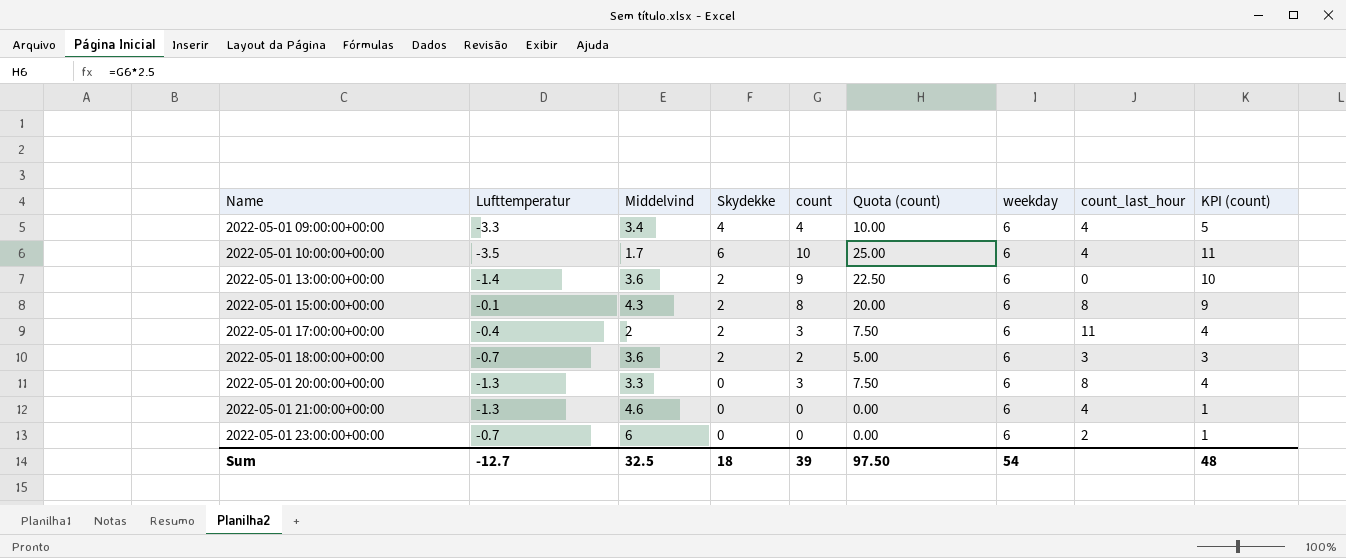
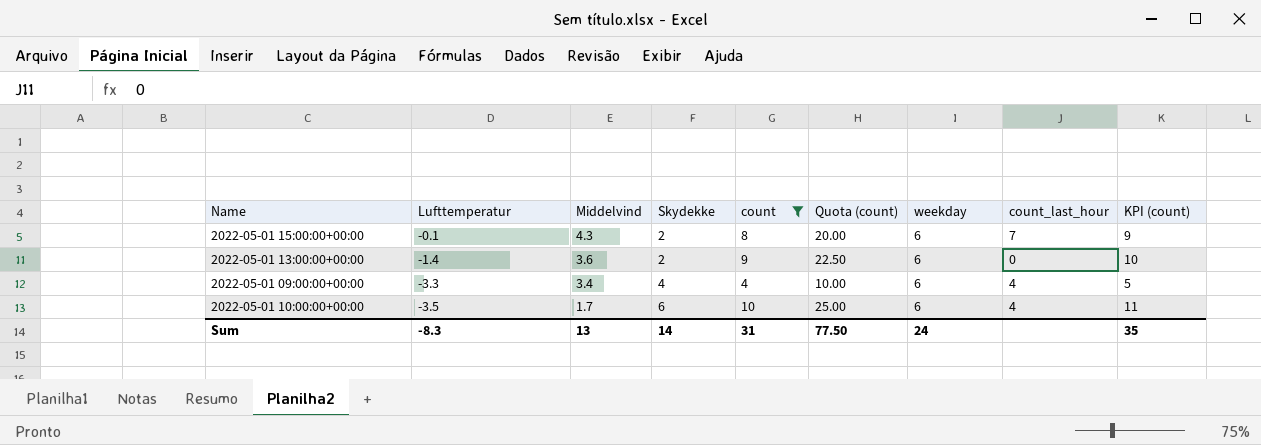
filter: none -> count >= 4
row order: Name ascending -> Lufttemperatur descending
2022-05-01 15:00:00+00:00 | count_last_hour: 8 -> 7
Sum | Lufttemperatur: -12.7 -> -8.3
Sum | Middelvind: 32.5 -> 13
Sum | Skydekke: 18 -> 14
Sum | count: 39 -> 31
Sum | Quota (count): 97.50 -> 77.50
Sum | weekday: 54 -> 24
Sum | KPI (count): 48 -> 35

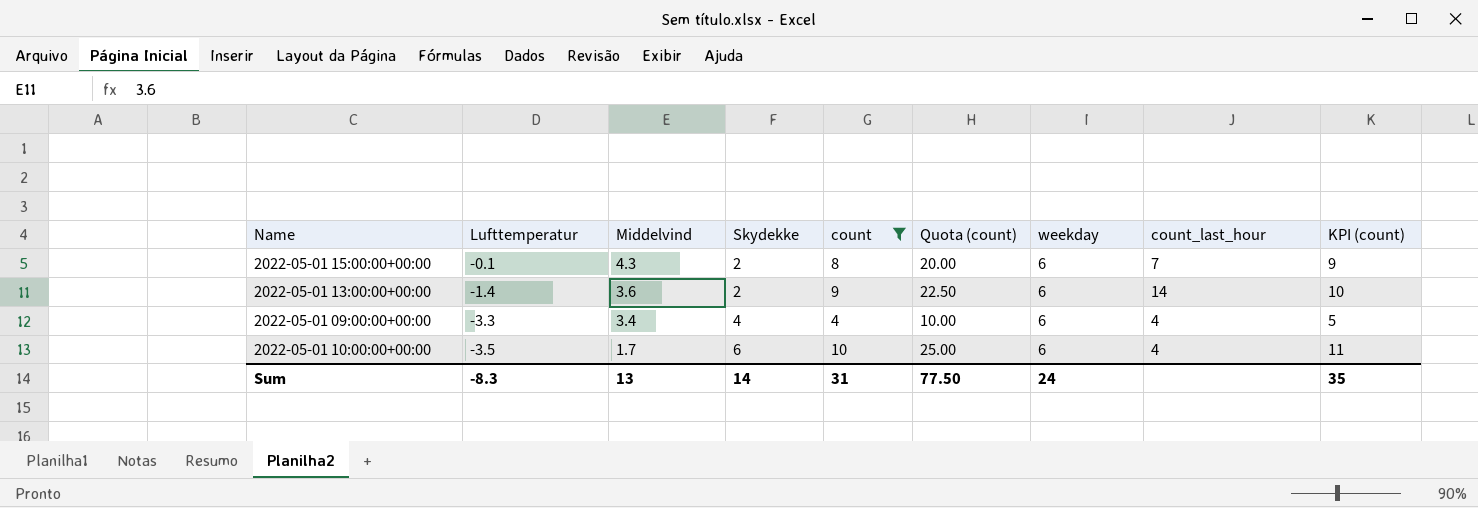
2022-05-01 13:00:00+00:00 | count_last_hour: 0 -> 14

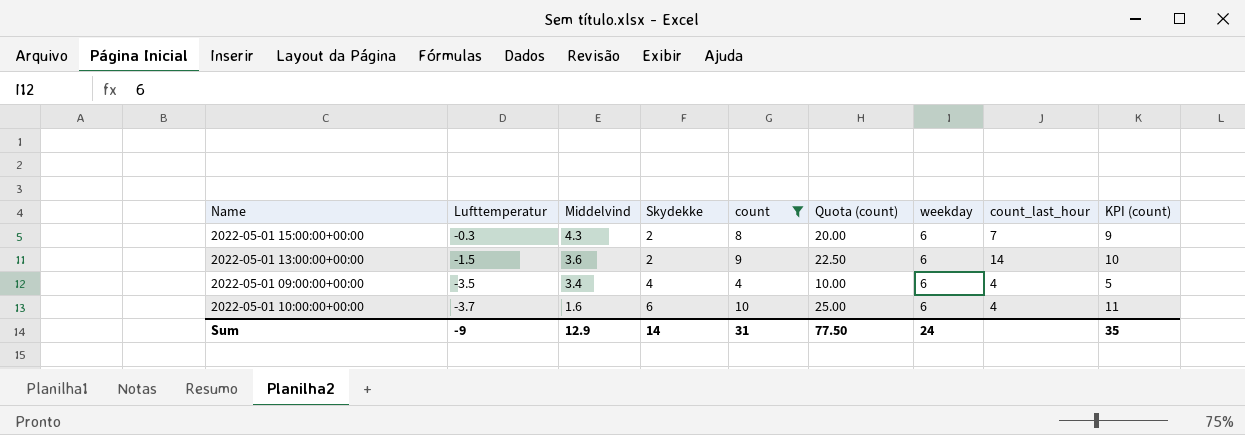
2022-05-01 15:00:00+00:00 | Lufttemperatur: -0.1 -> -0.3
2022-05-01 13:00:00+00:00 | Lufttemperatur: -1.4 -> -1.5
2022-05-01 09:00:00+00:00 | Lufttemperatur: -3.3 -> -3.5
2022-05-01 10:00:00+00:00 | Lufttemperatur: -3.5 -> -3.7
2022-05-01 10:00:00+00:00 | Middelvind: 1.7 -> 1.6
Sum | Lufttemperatur: -8.3 -> -9
Sum | Middelvind: 13 -> 12.9

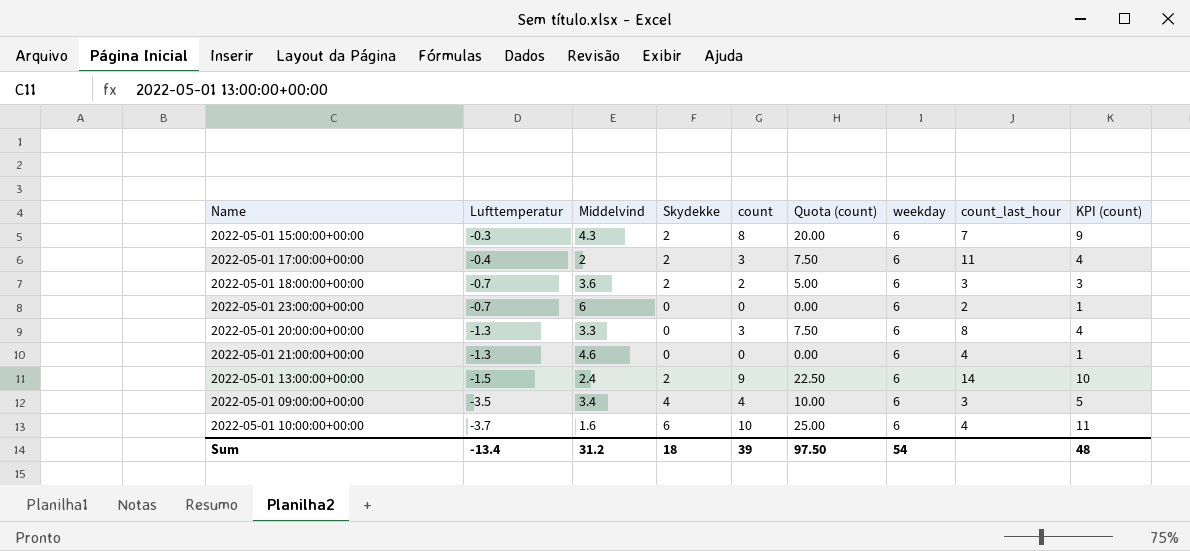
filter: count >= 4 -> none
2022-05-01 13:00:00+00:00 | Middelvind: 3.6 -> 2.4
2022-05-01 09:00:00+00:00 | count_last_hour: 4 -> 3
Sum | Lufttemperatur: -9 -> -13.4
Sum | Middelvind: 12.9 -> 31.2
Sum | Skydekke: 14 -> 18
Sum | count: 31 -> 39
Sum | Quota (count): 77.50 -> 97.50
Sum | weekday: 24 -> 54
Sum | KPI (count): 35 -> 48

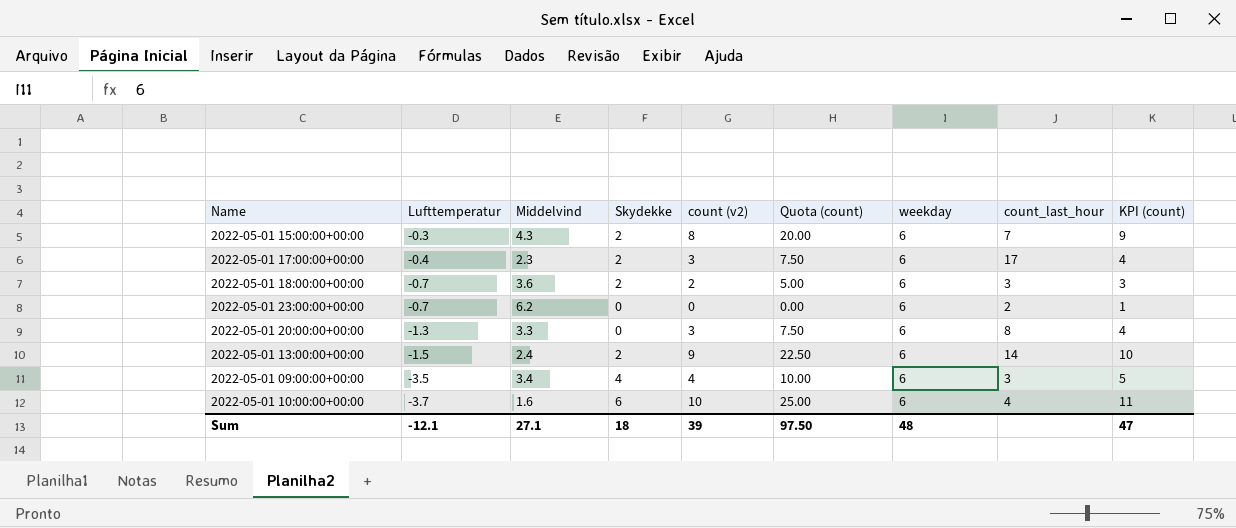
column name: count -> count (v2)
row 2022-05-01 21:00:00+00:00: -1.3 | 4.6 | 0 | 0 | 0.00 | 6 | 4 | 1 -> none
2022-05-01 17:00:00+00:00 | Middelvind: 2 -> 2.3
2022-05-01 17:00:00+00:00 | count_last_hour: 11 -> 17
2022-05-01 23:00:00+00:00 | Middelvind: 6 -> 6.2
Sum | Lufttemperatur: -13.4 -> -12.1
Sum | Middelvind: 31.2 -> 27.1
Sum | weekday: 54 -> 48
Sum | KPI (count): 48 -> 47

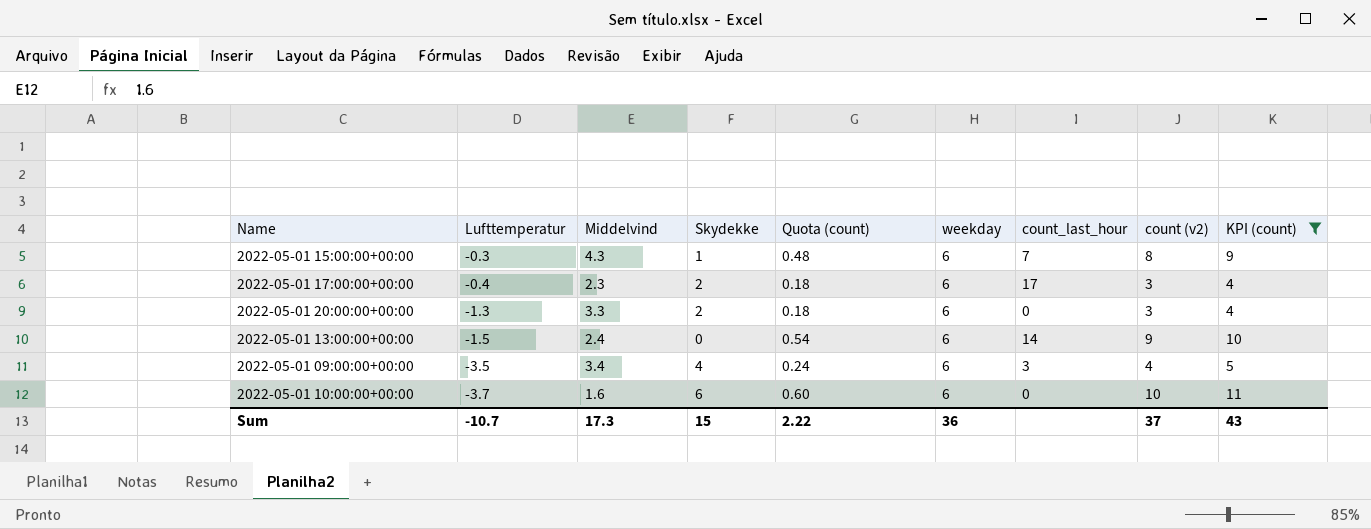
filter: none -> KPI (count) >= 4
column Quota (count) | formula: [count (v2)] * 2.5 -> [count (v2)] * 0.06
column count (v2) | position: 5 -> 8
2022-05-01 15:00:00+00:00 | Skydekke: 2 -> 1
2022-05-01 20:00:00+00:00 | Skydekke: 0 -> 2
2022-05-01 20:00:00+00:00 | count_last_hour: 8 -> 0
2022-05-01 13:00:00+00:00 | Skydekke: 2 -> 0
2022-05-01 10:00:00+00:00 | count_last_hour: 4 -> 0
Sum | Lufttemperatur: -12.1 -> -10.7
Sum | Middelvind: 27.1 -> 17.3
Sum | Skydekke: 18 -> 15
Sum | Quota (count): 97.50 -> 2.22
Sum | weekday: 48 -> 36
Sum | count (v2): 39 -> 37
Sum | KPI (count): 47 -> 43

